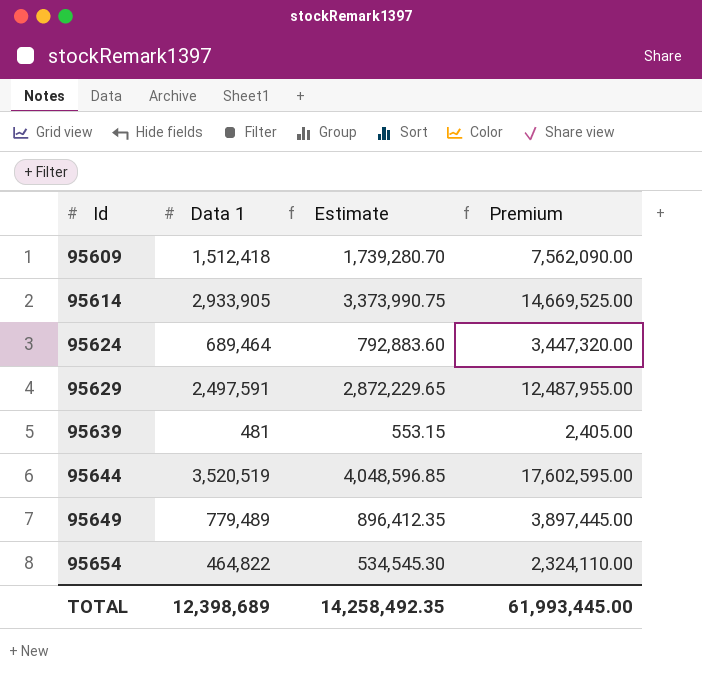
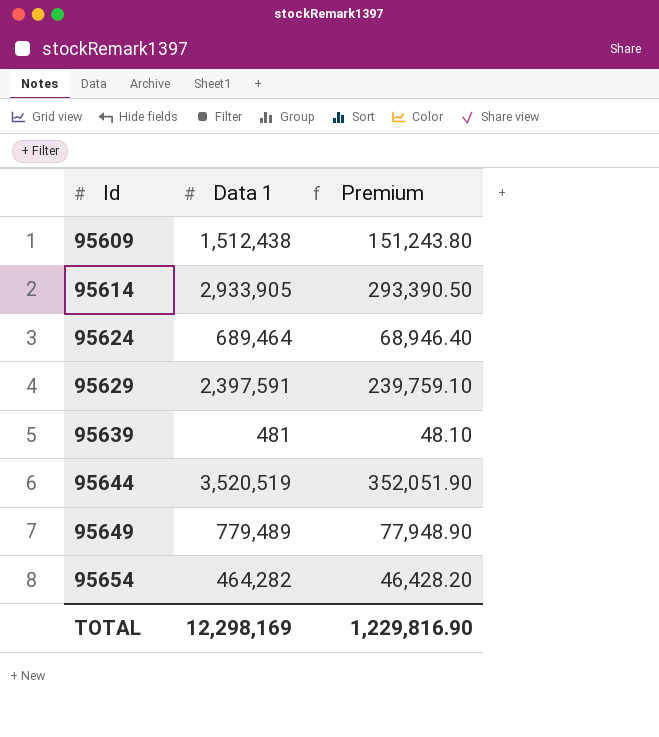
column Estimate | formula: [Data 1] * 1.15 -> none
column Premium | formula: [Data 1] * 5 -> [Data 1] * 0.1
95609 | Data 1: 1,512,418 -> 1,512,438
95629 | Data 1: 2,497,591 -> 2,397,591
95654 | Data 1: 464,822 -> 464,282
TOTAL | Data 1: 12,398,689 -> 12,298,169
TOTAL | Premium: 61,993,445.00 -> 1,229,816.90

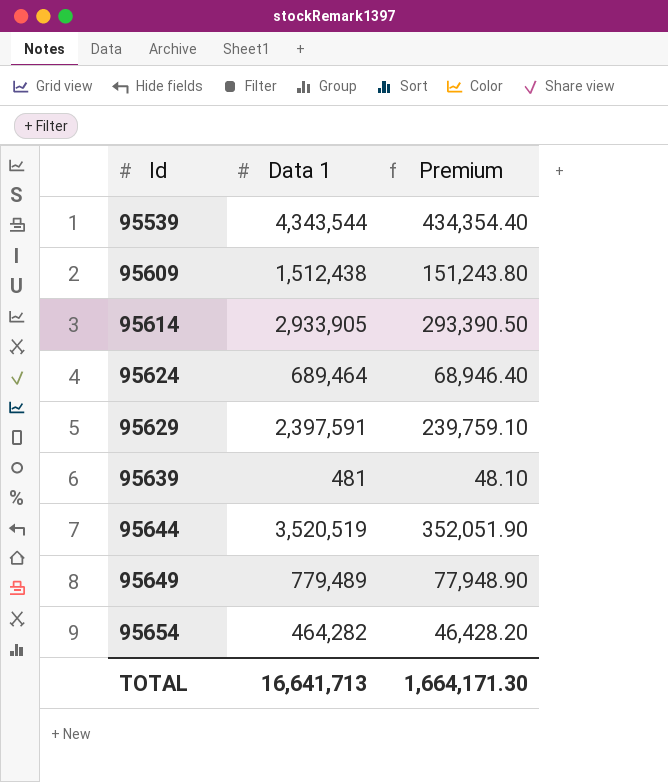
row 95539: none -> 4,343,544 | 434,354.40
TOTAL | Data 1: 12,298,169 -> 16,641,713
TOTAL | Premium: 1,229,816.90 -> 1,664,171.30

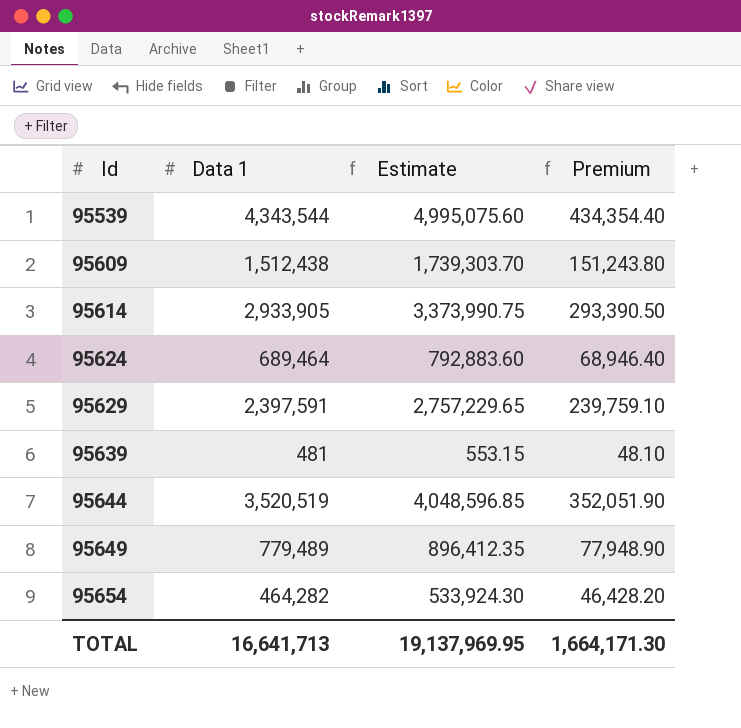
column Estimate | formula: none -> [Data 1] * 1.15

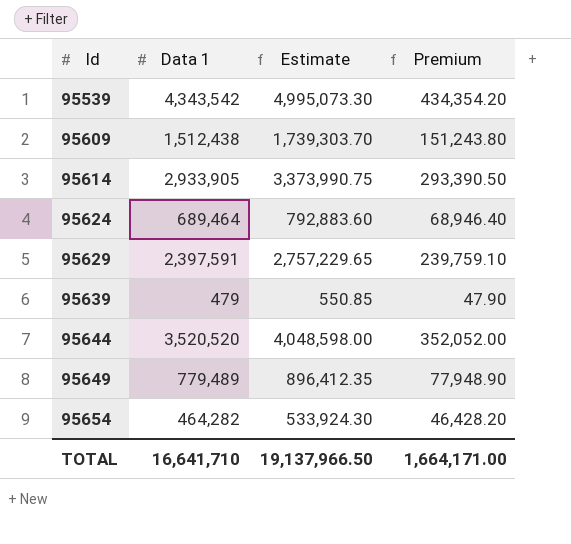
95539 | Data 1: 4,343,544 -> 4,343,542
95539 | Estimate: 4,995,075.60 -> 4,995,073.30
95539 | Premium: 434,354.40 -> 434,354.20
95639 | Data 1: 481 -> 479
95639 | Estimate: 553.15 -> 550.85
95639 | Premium: 48.10 -> 47.90
95644 | Data 1: 3,520,519 -> 3,520,520
95644 | Estimate: 4,048,596.85 -> 4,048,598.00
95644 | Premium: 352,051.90 -> 352,052.00
TOTAL | Data 1: 16,641,713 -> 16,641,710
TOTAL | Estimate: 19,137,969.95 -> 19,137,966.50
TOTAL | Premium: 1,664,171.30 -> 1,664,171.00

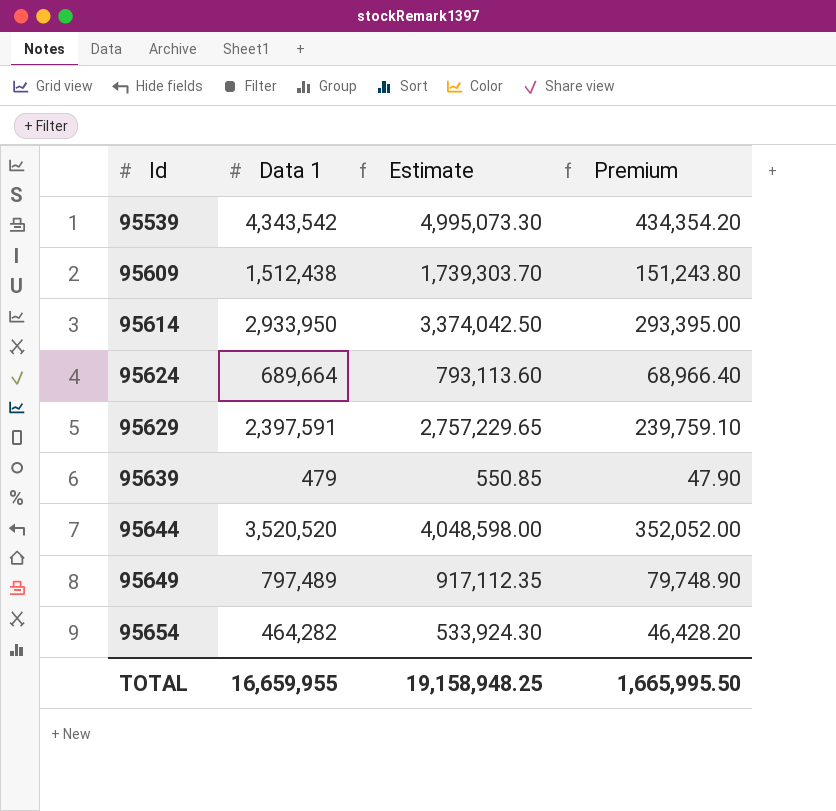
95614 | Data 1: 2,933,905 -> 2,933,950
95614 | Estimate: 3,373,990.75 -> 3,374,042.50
95614 | Premium: 293,390.50 -> 293,395.00
95624 | Data 1: 689,464 -> 689,664
95624 | Estimate: 792,883.60 -> 793,113.60
95624 | Premium: 68,946.40 -> 68,966.40
95649 | Data 1: 779,489 -> 797,489
95649 | Estimate: 896,412.35 -> 917,112.35
95649 | Premium: 77,948.90 -> 79,748.90
TOTAL | Data 1: 16,641,710 -> 16,659,955
TOTAL | Estimate: 19,137,966.50 -> 19,158,948.25
TOTAL | Premium: 1,664,171.00 -> 1,665,995.50

